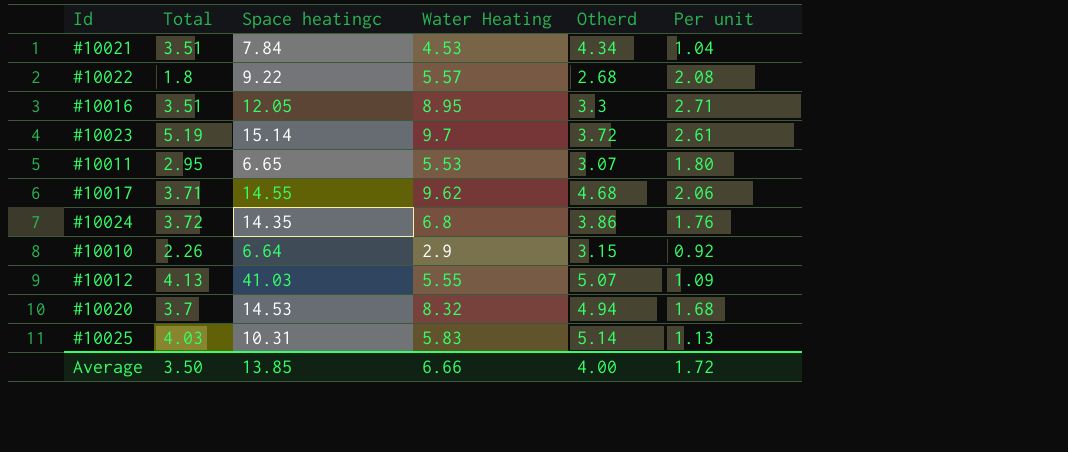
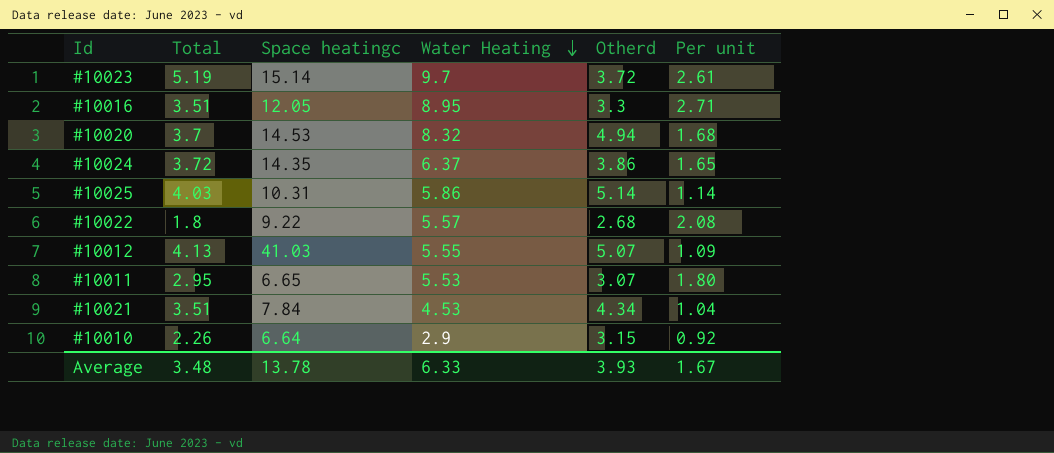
row order: none -> Water Heating descending
row #10017: 3.71 | 14.55 | 9.62 | 4.68 | 2.06 -> none
#10024 | Water Heating: 6.8 -> 6.37
#10024 | Per unit: 1.76 -> 1.65
#10025 | Water Heating: 5.83 -> 5.86
#10025 | Per unit: 1.13 -> 1.14
Average | Total: 3.50 -> 3.48
Average | Space heatingc: 13.85 -> 13.78
Average | Water Heating: 6.66 -> 6.33
Average | Otherd: 4.00 -> 3.93
Average | Per unit: 1.72 -> 1.67

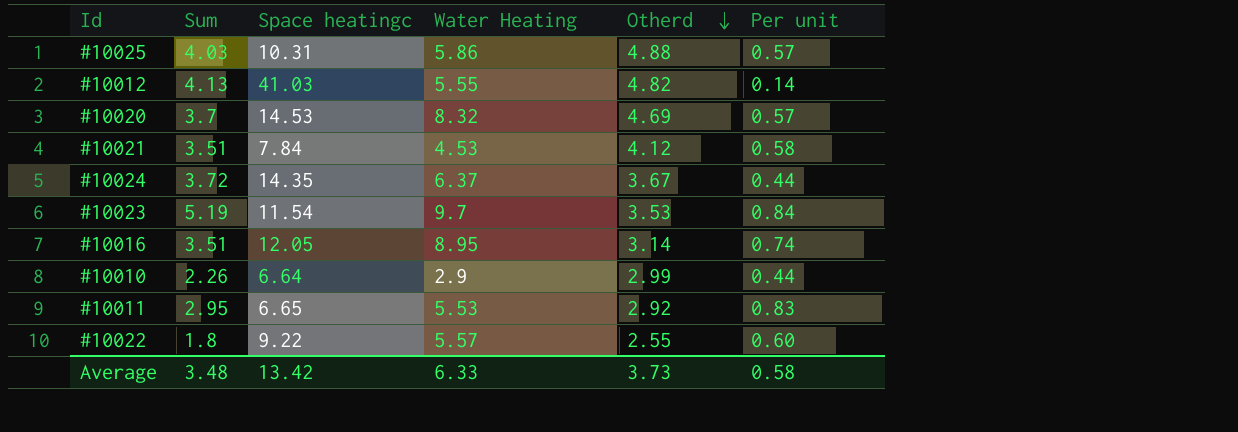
row order: Water Heating descending -> Otherd descending
column name: Total -> Sum
column Per unit | formula: [Water Heating] / [Otherd] -> [Water Heating] / [Space heatingc]
#10025 | Otherd: 5.14 -> 4.88
#10012 | Otherd: 5.07 -> 4.82
#10020 | Otherd: 4.94 -> 4.69
#10021 | Otherd: 4.34 -> 4.12
#10024 | Otherd: 3.86 -> 3.67
#10023 | Space heatingc: 15.14 -> 11.54
#10023 | Otherd: 3.72 -> 3.53
#10016 | Otherd: 3.3 -> 3.14
#10010 | Otherd: 3.15 -> 2.99
#10011 | Otherd: 3.07 -> 2.92
#10022 | Otherd: 2.68 -> 2.55
Average | Space heatingc: 13.78 -> 13.42
Average | Otherd: 3.93 -> 3.73
Average | Per unit: 1.67 -> 0.58

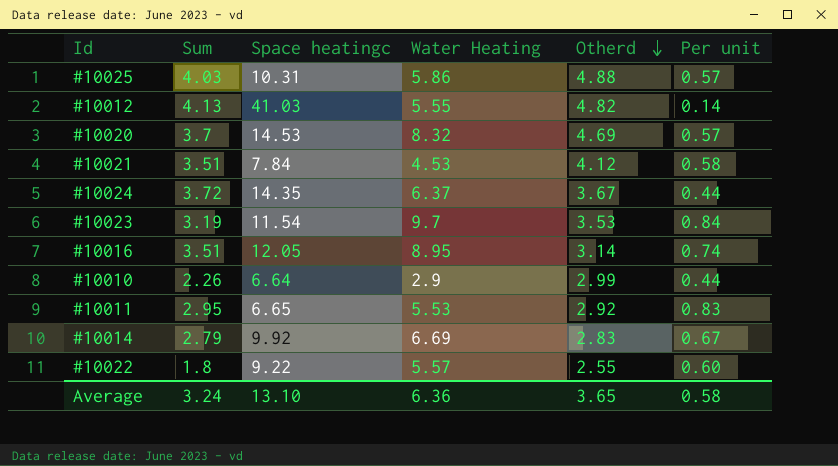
#10023 | Sum: 5.19 -> 3.19
row #10014: none -> 2.79 | 9.92 | 6.69 | 2.83 | 0.67
Average | Sum: 3.48 -> 3.24
Average | Space heatingc: 13.42 -> 13.10
Average | Water Heating: 6.33 -> 6.36
Average | Otherd: 3.73 -> 3.65

